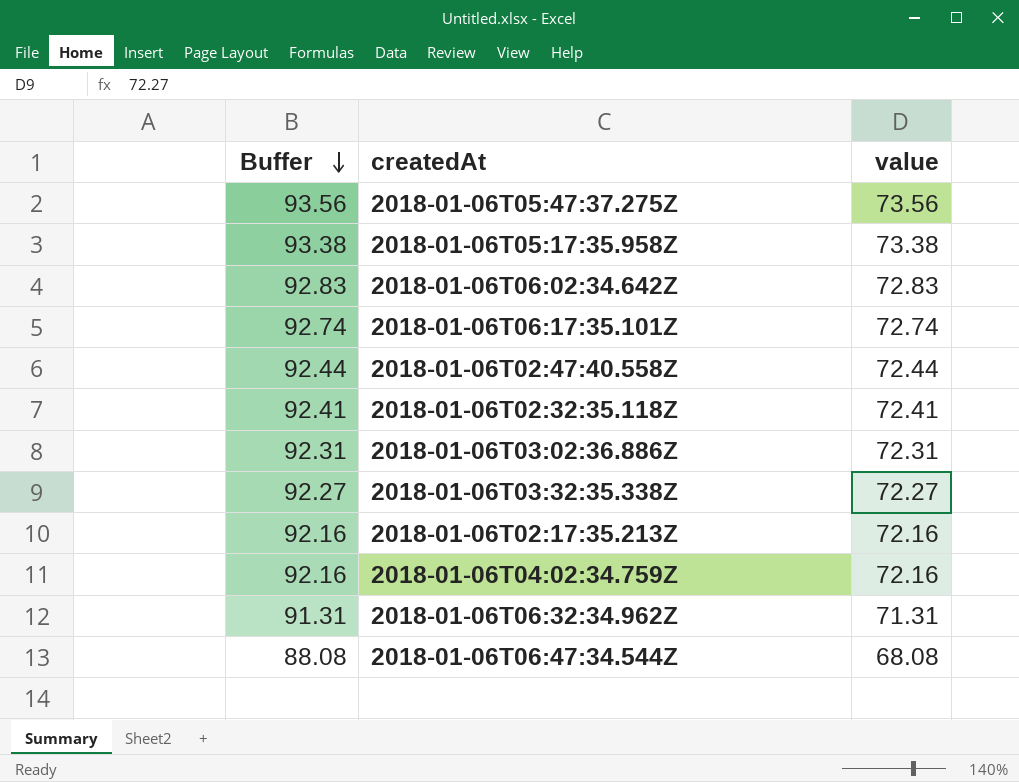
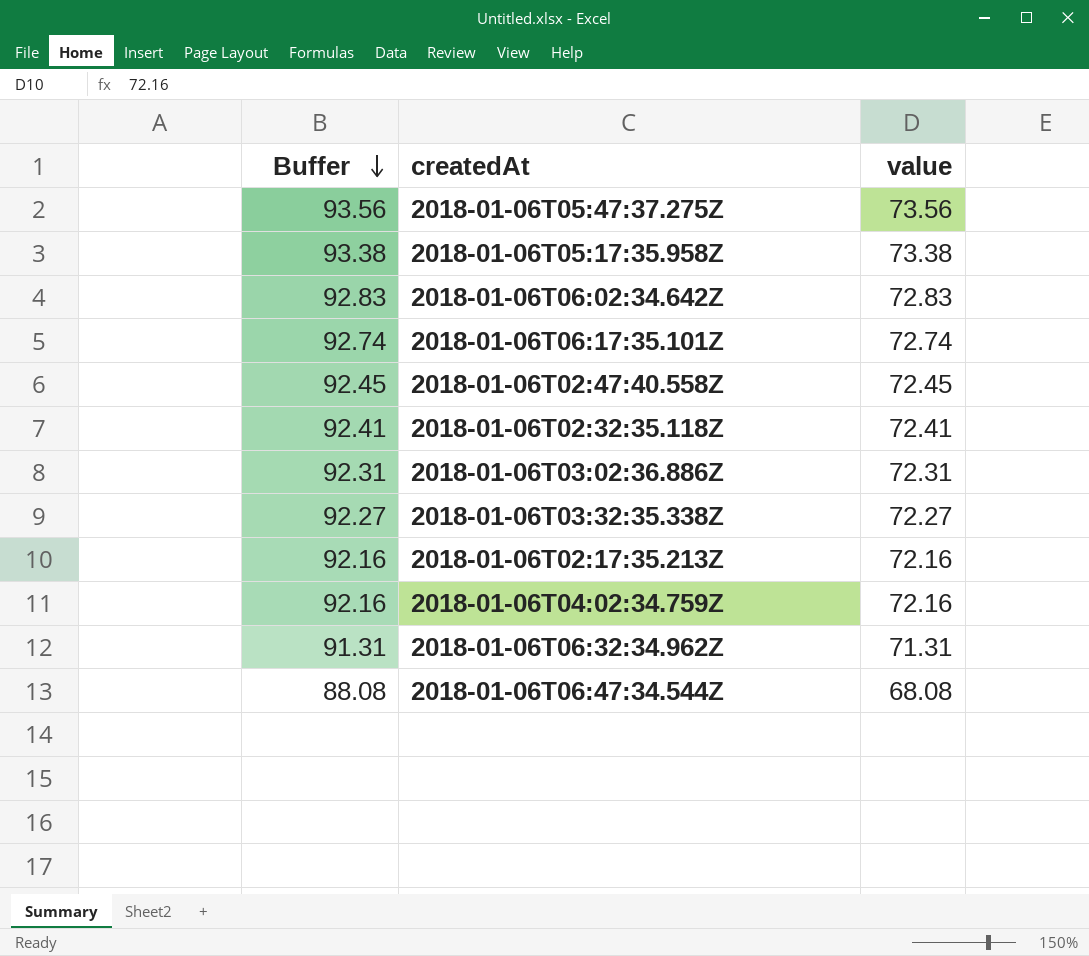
2018-01-06T02:47:40.558Z | Buffer: 92.44 -> 92.45
2018-01-06T02:47:40.558Z | value: 72.44 -> 72.45

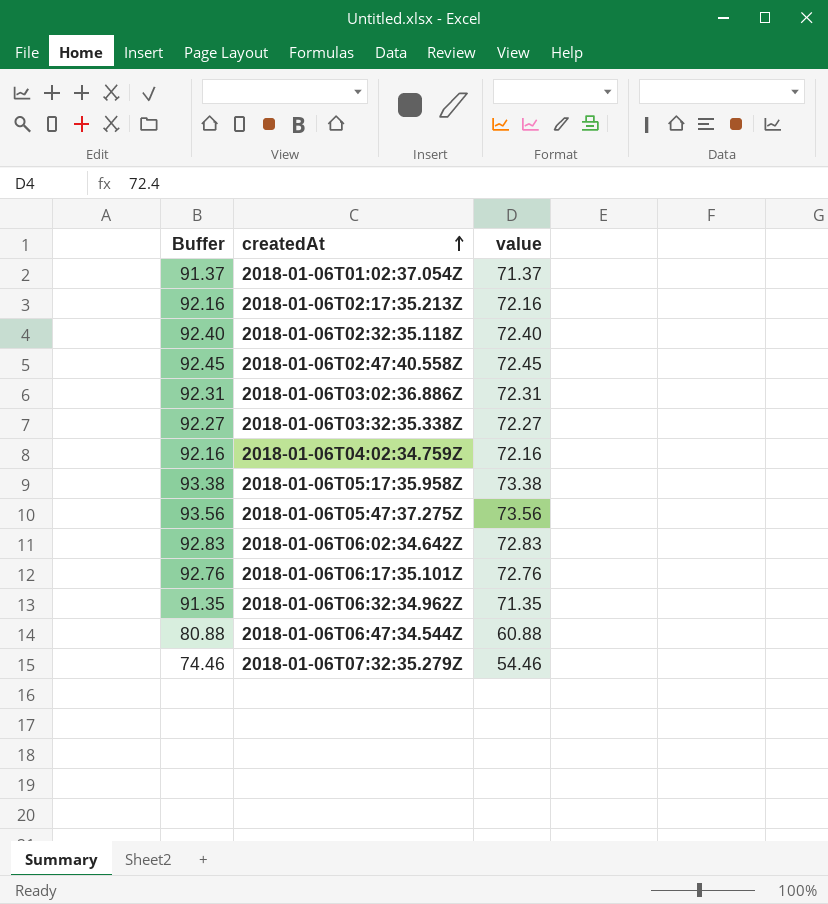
row order: Buffer descending -> createdAt ascending
row 2018-01-06T01:02:37.054Z: none -> 91.37 | 71.37
2018-01-06T02:32:35.118Z | Buffer: 92.41 -> 92.40
2018-01-06T02:32:35.118Z | value: 72.41 -> 72.40
2018-01-06T06:17:35.101Z | Buffer: 92.74 -> 92.76
2018-01-06T06:17:35.101Z | value: 72.74 -> 72.76
2018-01-06T06:32:34.962Z | Buffer: 91.31 -> 91.35
2018-01-06T06:32:34.962Z | value: 71.31 -> 71.35
2018-01-06T06:47:34.544Z | Buffer: 88.08 -> 80.88
2018-01-06T06:47:34.544Z | value: 68.08 -> 60.88
row 2018-01-06T07:32:35.279Z: none -> 74.46 | 54.46

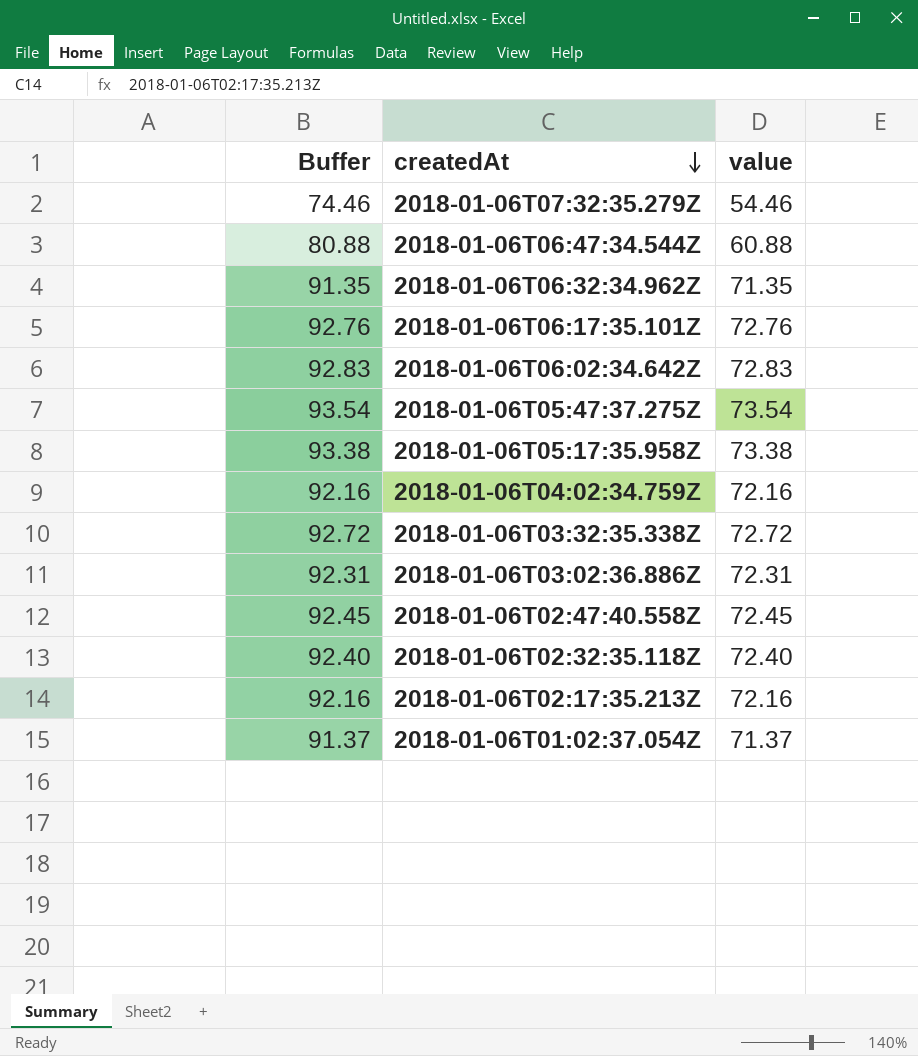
row order: createdAt ascending -> createdAt descending
2018-01-06T05:47:37.275Z | Buffer: 93.56 -> 93.54
2018-01-06T05:47:37.275Z | value: 73.56 -> 73.54
2018-01-06T03:32:35.338Z | Buffer: 92.27 -> 92.72
2018-01-06T03:32:35.338Z | value: 72.27 -> 72.72

